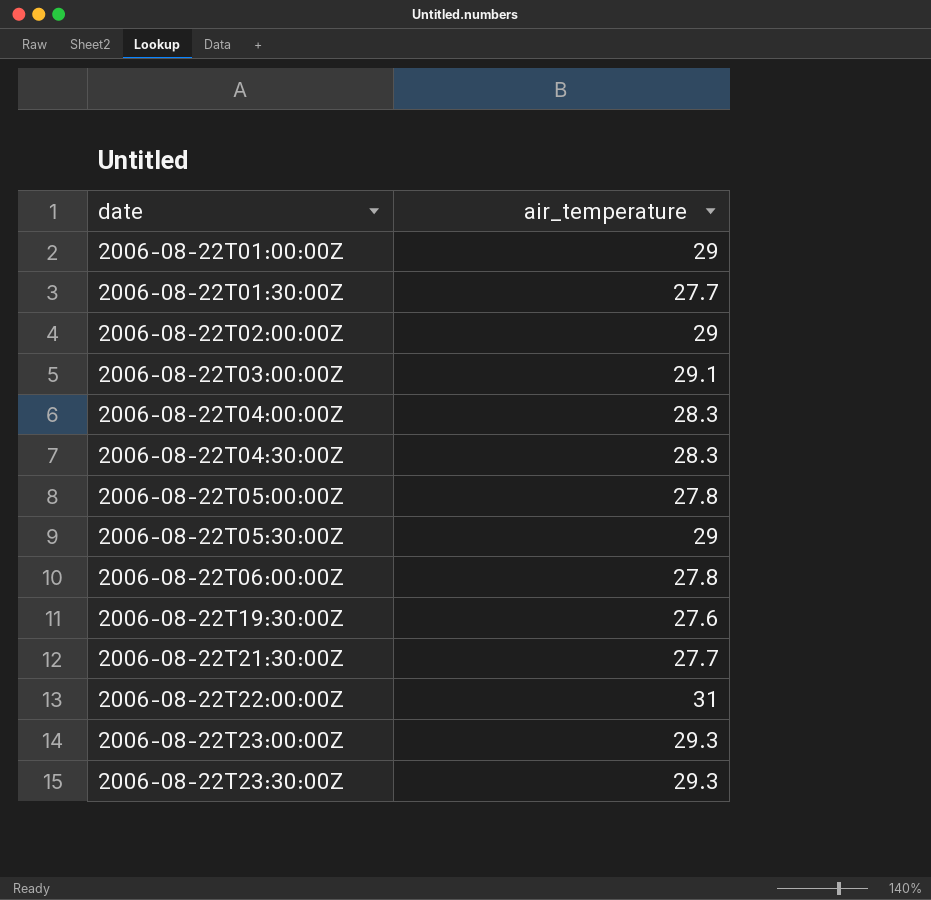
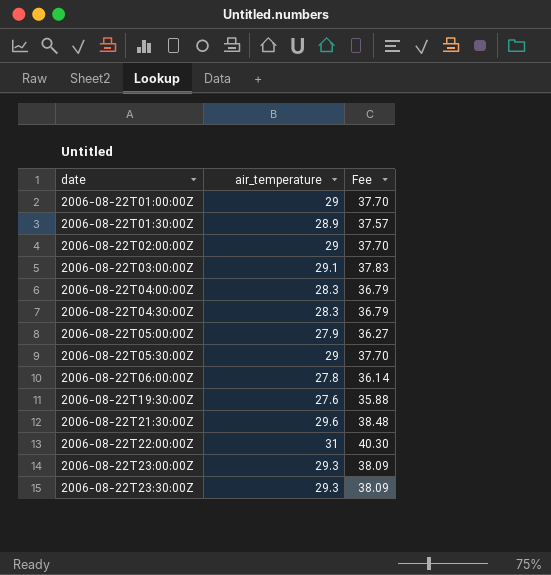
column Fee | formula: none -> [air_temperature] * 1.3
2006-08-22T01:30:00Z | air_temperature: 27.7 -> 28.9
2006-08-22T05:00:00Z | air_temperature: 27.8 -> 27.9
2006-08-22T21:30:00Z | air_temperature: 27.7 -> 29.6

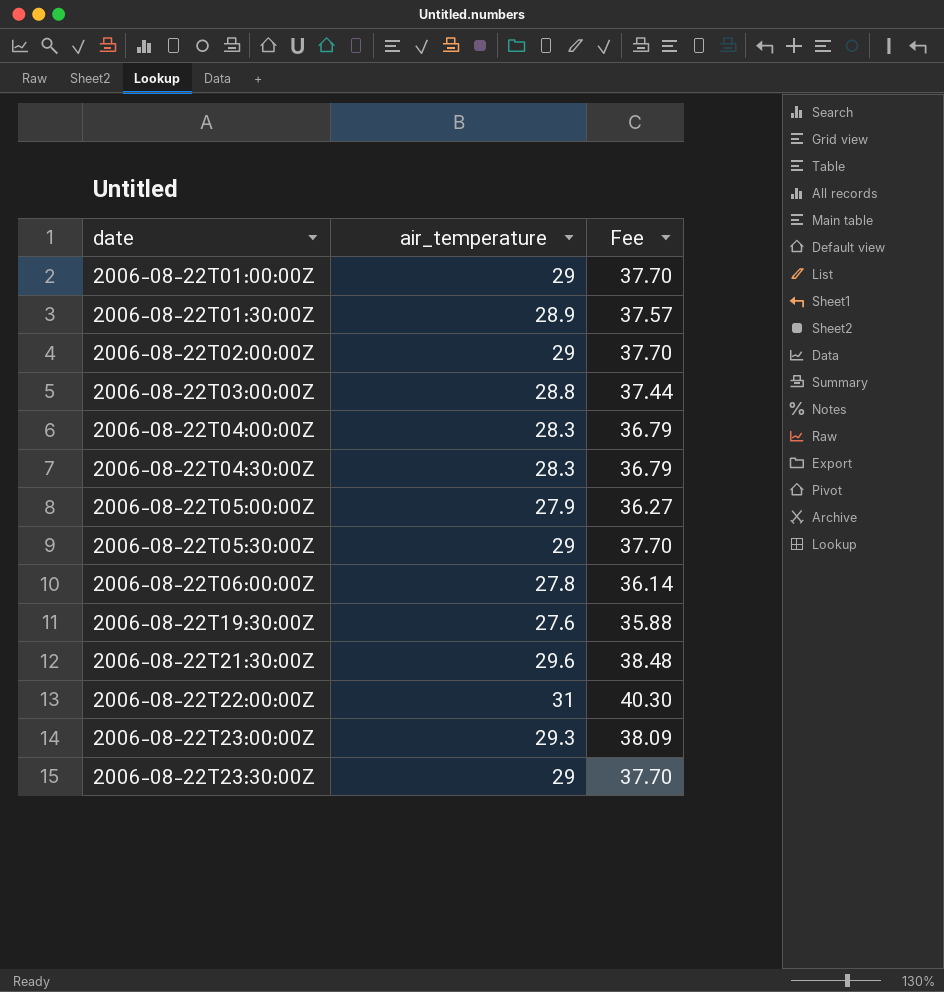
2006-08-22T03:00:00Z | air_temperature: 29.1 -> 28.8
2006-08-22T03:00:00Z | Fee: 37.83 -> 37.44
2006-08-22T23:30:00Z | air_temperature: 29.3 -> 29
2006-08-22T23:30:00Z | Fee: 38.09 -> 37.70

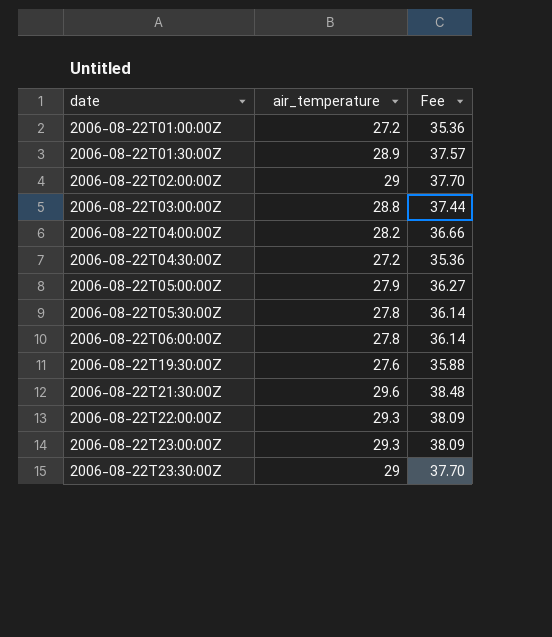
2006-08-22T01:00:00Z | air_temperature: 29 -> 27.2
2006-08-22T01:00:00Z | Fee: 37.70 -> 35.36
2006-08-22T04:00:00Z | air_temperature: 28.3 -> 28.2
2006-08-22T04:00:00Z | Fee: 36.79 -> 36.66
2006-08-22T04:30:00Z | air_temperature: 28.3 -> 27.2
2006-08-22T04:30:00Z | Fee: 36.79 -> 35.36
2006-08-22T05:30:00Z | air_temperature: 29 -> 27.8
2006-08-22T05:30:00Z | Fee: 37.70 -> 36.14
2006-08-22T22:00:00Z | air_temperature: 31 -> 29.3
2006-08-22T22:00:00Z | Fee: 40.30 -> 38.09

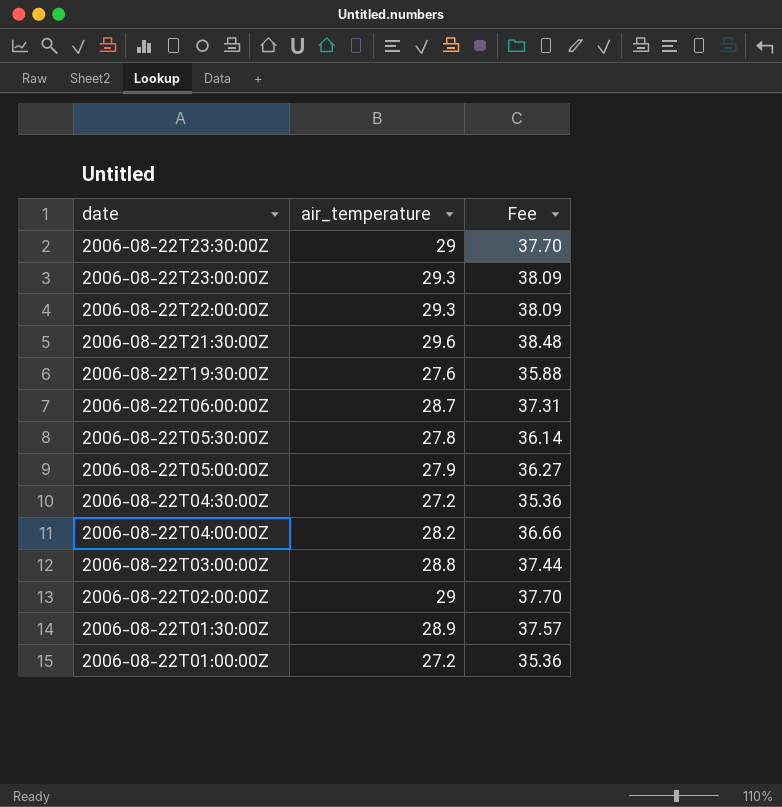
row order: date ascending -> date descending
2006-08-22T06:00:00Z | air_temperature: 27.8 -> 28.7
2006-08-22T06:00:00Z | Fee: 36.14 -> 37.31

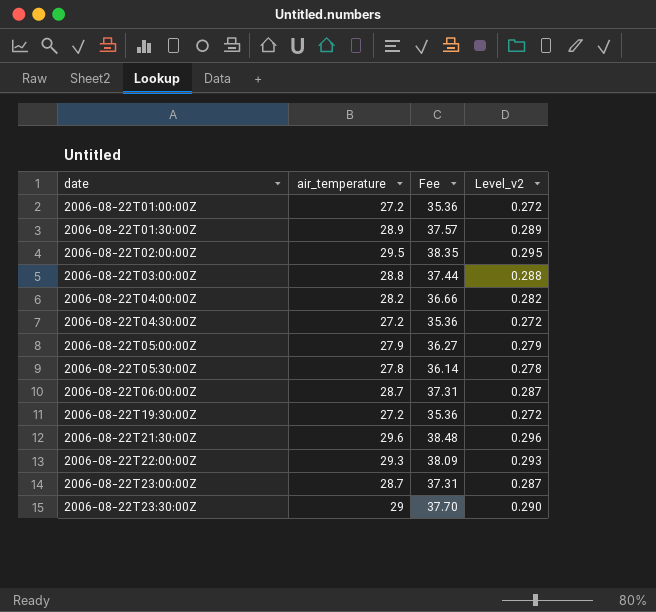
row order: date descending -> date ascending
column Level_v2 | formula: none -> [air_temperature] * 0.01
2006-08-22T02:00:00Z | air_temperature: 29 -> 29.5
2006-08-22T02:00:00Z | Fee: 37.70 -> 38.35
2006-08-22T19:30:00Z | air_temperature: 27.6 -> 27.2
2006-08-22T19:30:00Z | Fee: 35.88 -> 35.36
2006-08-22T23:00:00Z | air_temperature: 29.3 -> 28.7
2006-08-22T23:00:00Z | Fee: 38.09 -> 37.31

